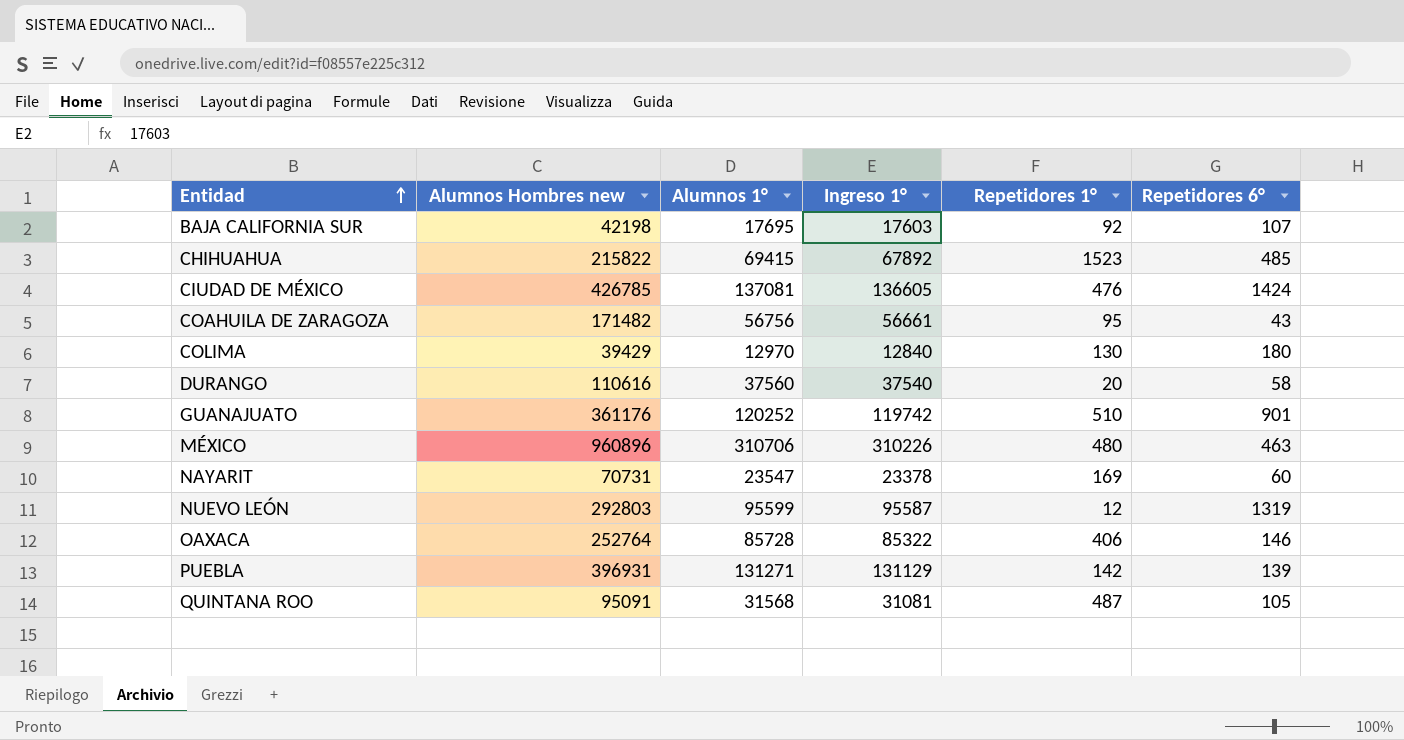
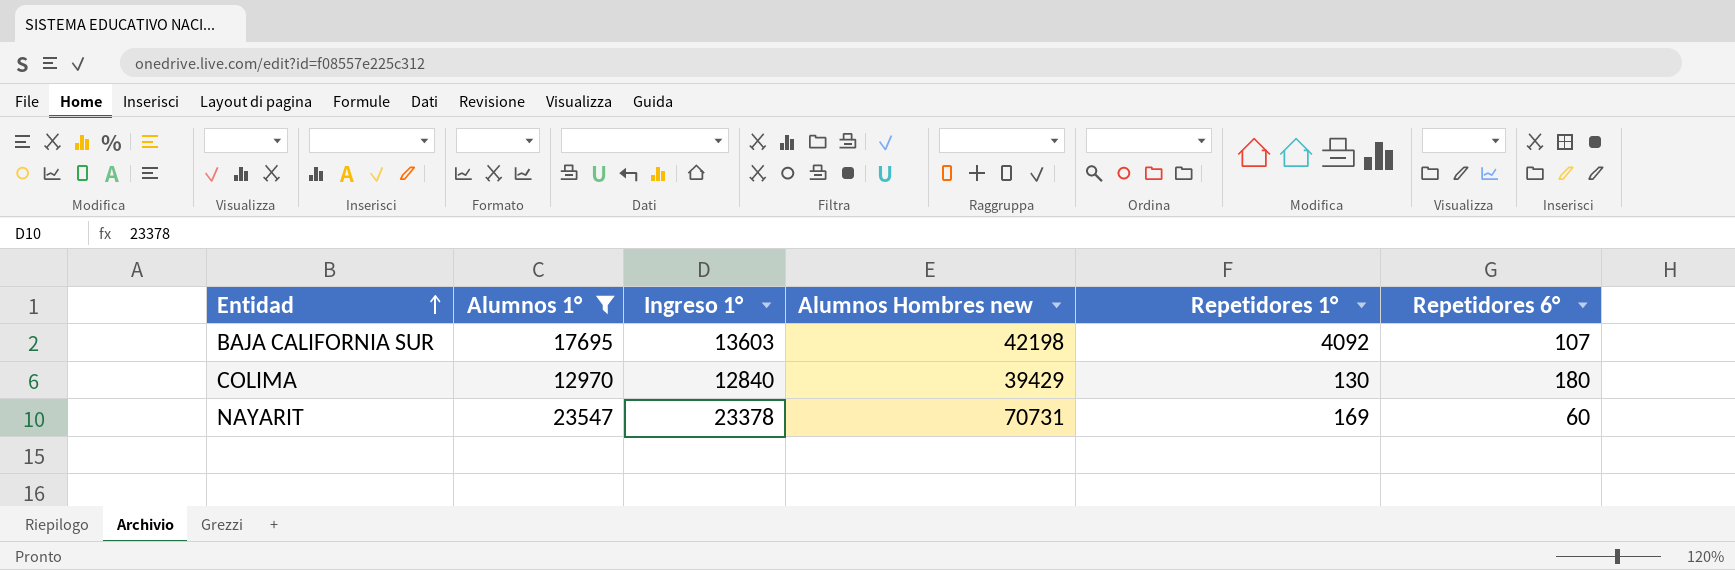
filter: none -> Alumnos 1° <= 23547
column Alumnos Hombres new | position: 2 -> 4
BAJA CALIFORNIA SUR | Ingreso 1°: 17603 -> 13603
BAJA CALIFORNIA SUR | Repetidores 1°: 92 -> 4092

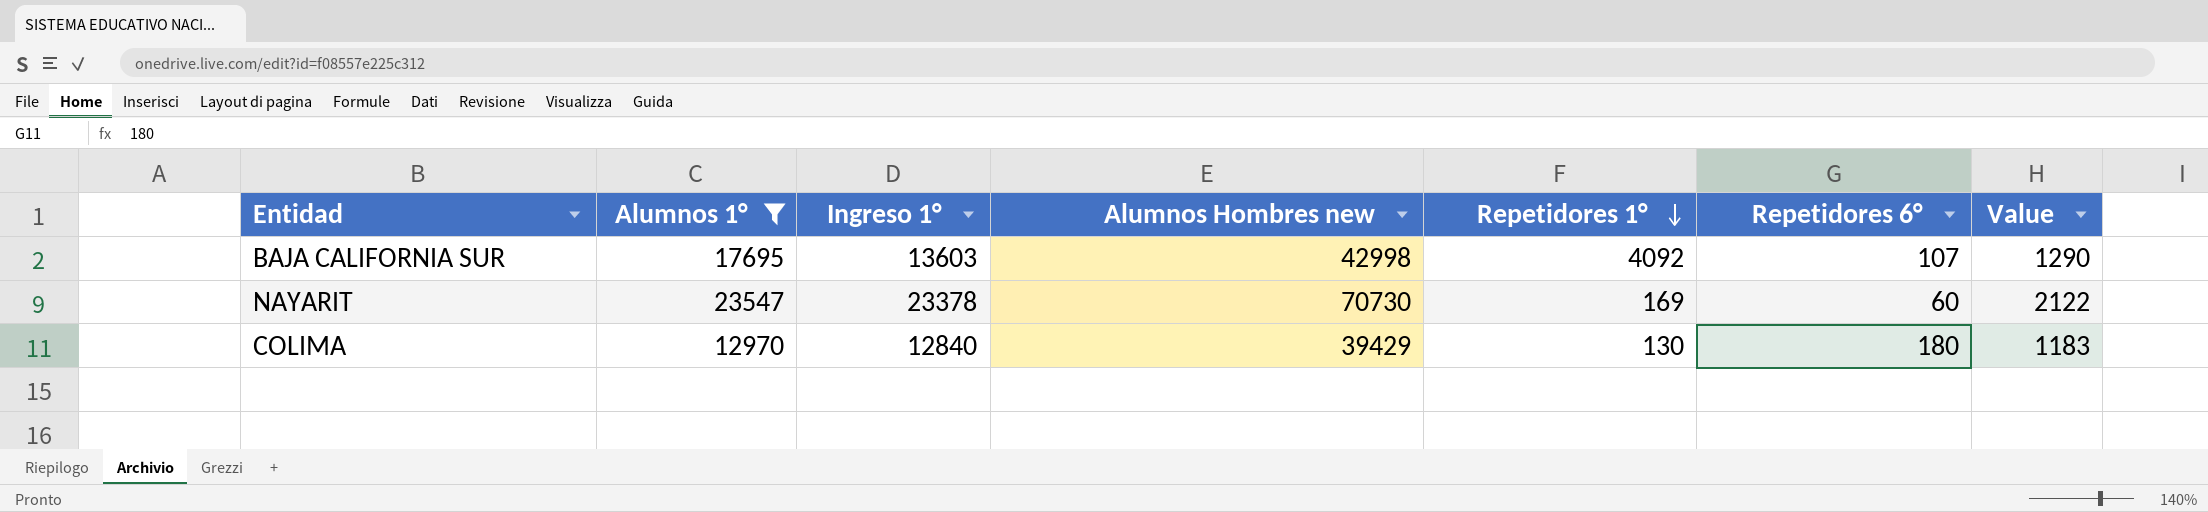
row order: Entidad ascending -> Repetidores 1° descending
column Value | formula: none -> [Alumnos Hombres new] * 0.03
BAJA CALIFORNIA SUR | Alumnos Hombres new: 42198 -> 42998
NAYARIT | Alumnos Hombres new: 70731 -> 70730

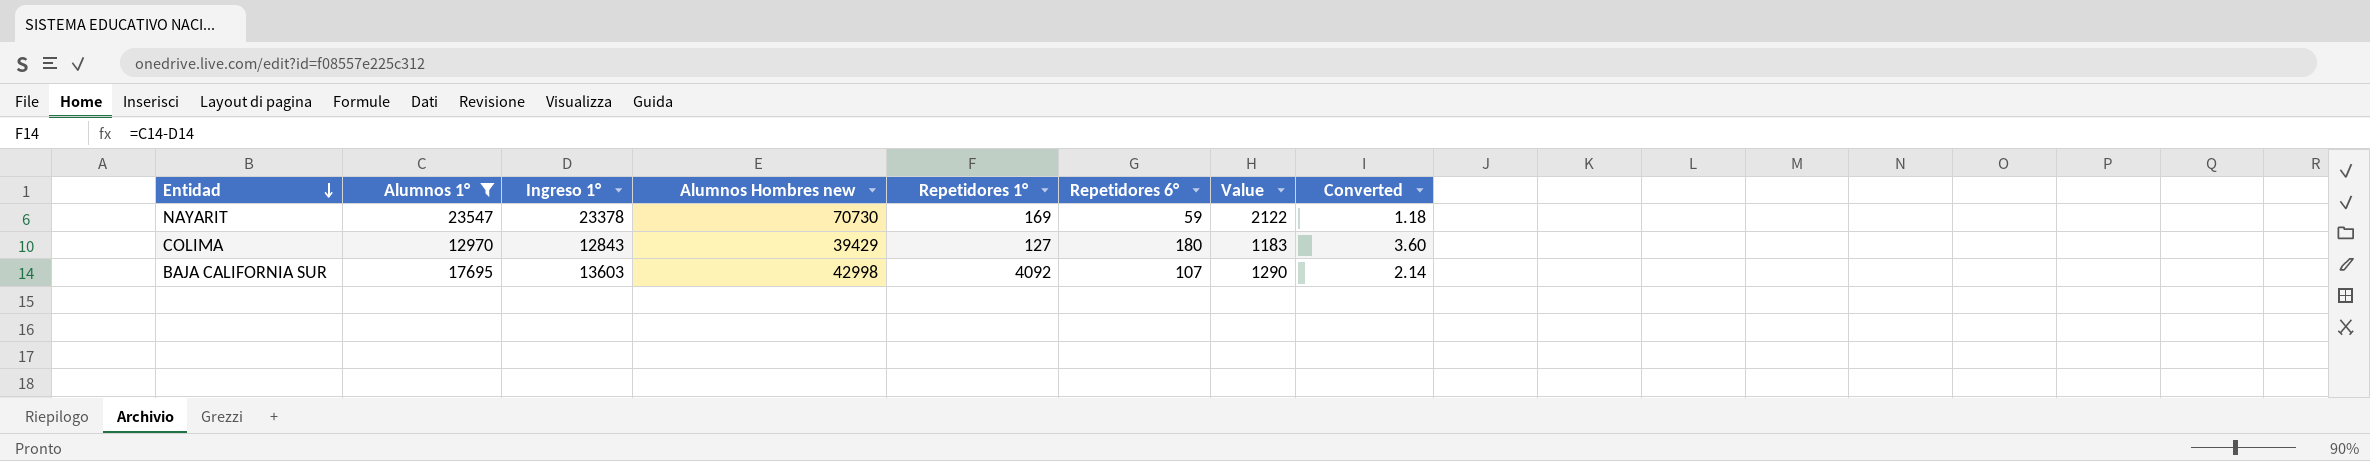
row order: Repetidores 1° descending -> Entidad descending
column Converted | formula: none -> [Repetidores 6°] * 0.02
NAYARIT | Repetidores 6°: 60 -> 59
COLIMA | Ingreso 1°: 12840 -> 12843
COLIMA | Repetidores 1°: 130 -> 127

